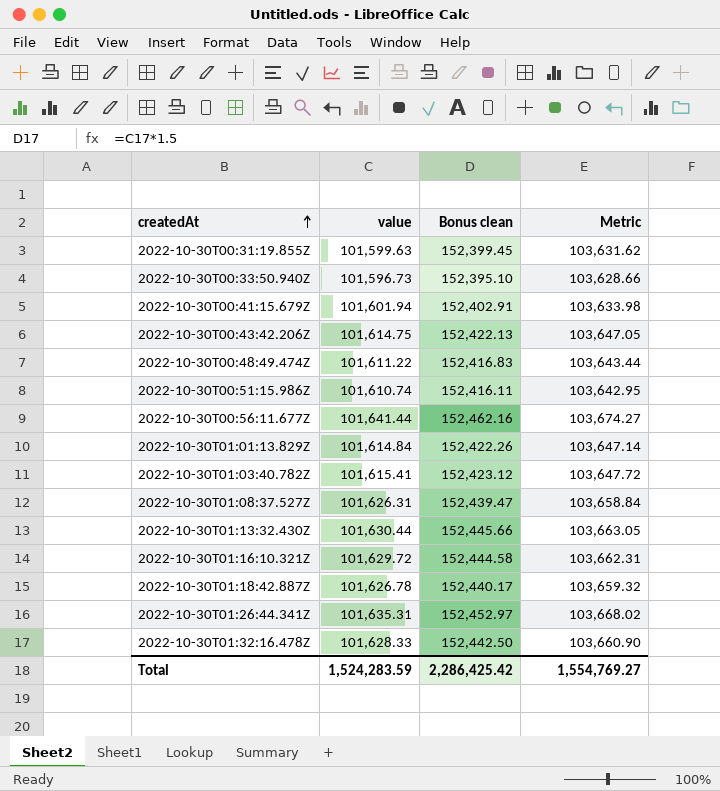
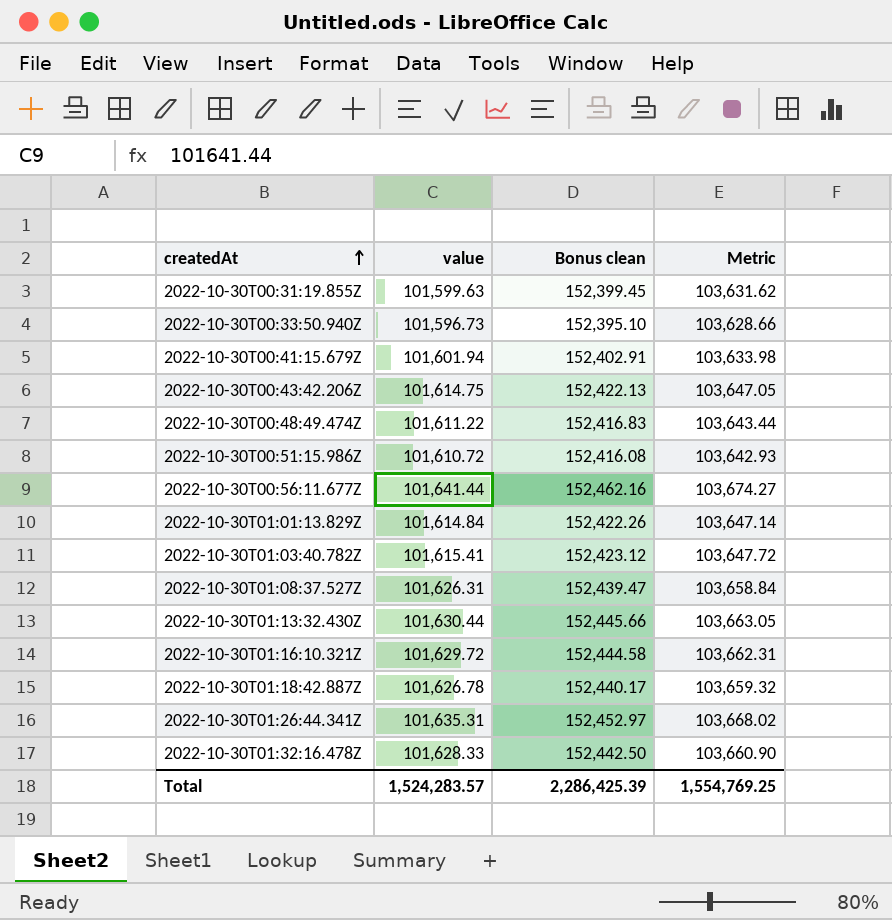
2022-10-30T00:51:15.986Z | value: 101,610.74 -> 101,610.72
2022-10-30T00:51:15.986Z | Bonus clean: 152,416.11 -> 152,416.08
2022-10-30T00:51:15.986Z | Metric: 103,642.95 -> 103,642.93
Total | value: 1,524,283.59 -> 1,524,283.57
Total | Bonus clean: 2,286,425.42 -> 2,286,425.39
Total | Metric: 1,554,769.27 -> 1,554,769.25

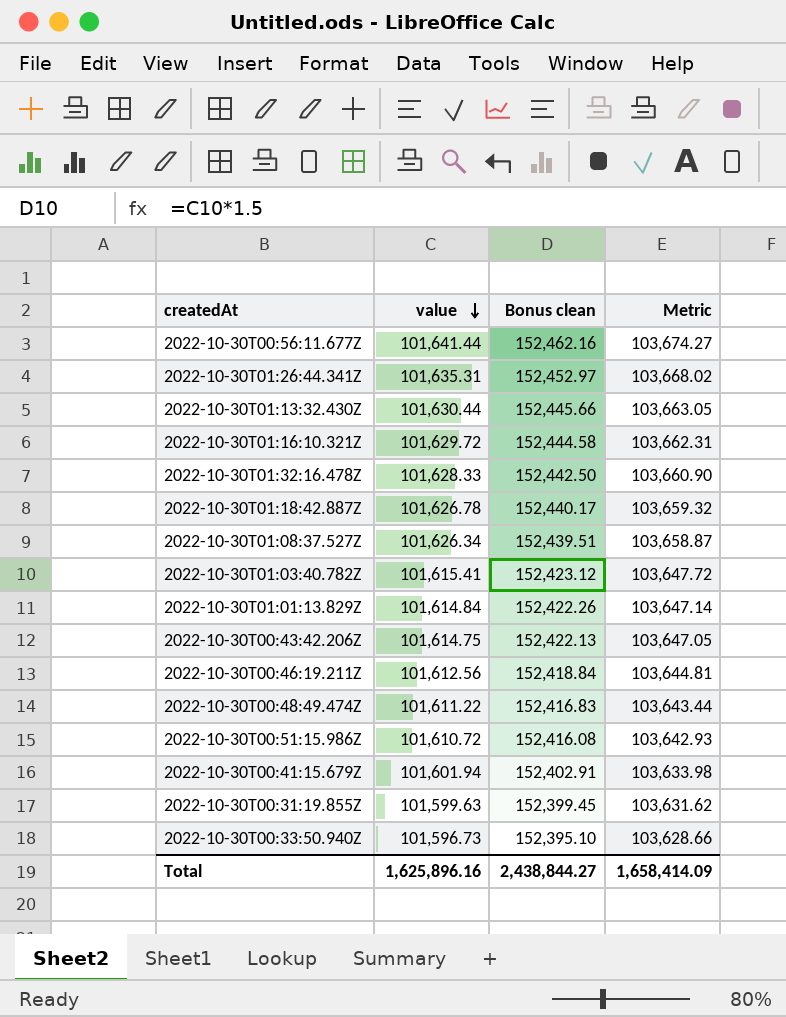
row order: createdAt ascending -> value descending
2022-10-30T01:08:37.527Z | value: 101,626.31 -> 101,626.34
2022-10-30T01:08:37.527Z | Bonus clean: 152,439.47 -> 152,439.51
2022-10-30T01:08:37.527Z | Metric: 103,658.84 -> 103,658.87
row 2022-10-30T00:46:19.211Z: none -> 101,612.56 | 152,418.84 | 103,644.81
Total | value: 1,524,283.57 -> 1,625,896.16
Total | Bonus clean: 2,286,425.39 -> 2,438,844.27
Total | Metric: 1,554,769.25 -> 1,658,414.09

